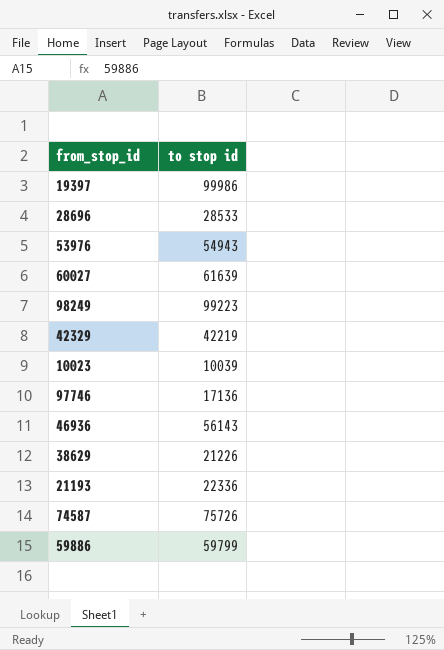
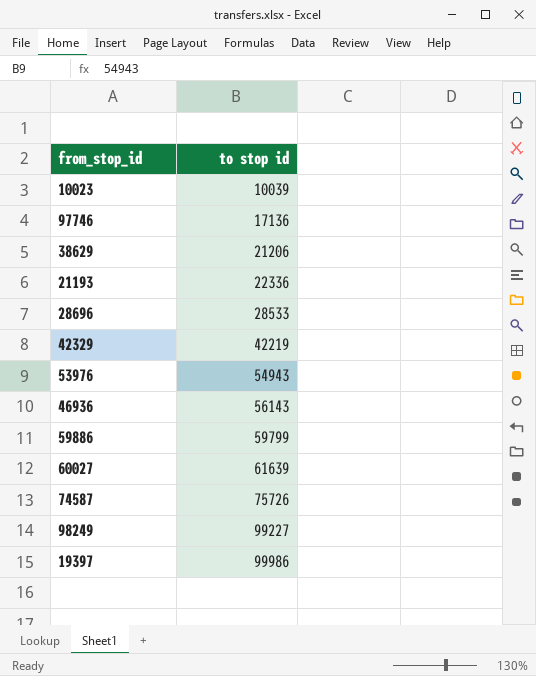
row order: none -> to stop id ascending
38629 | to stop id: 21226 -> 21206
98249 | to stop id: 99223 -> 99227

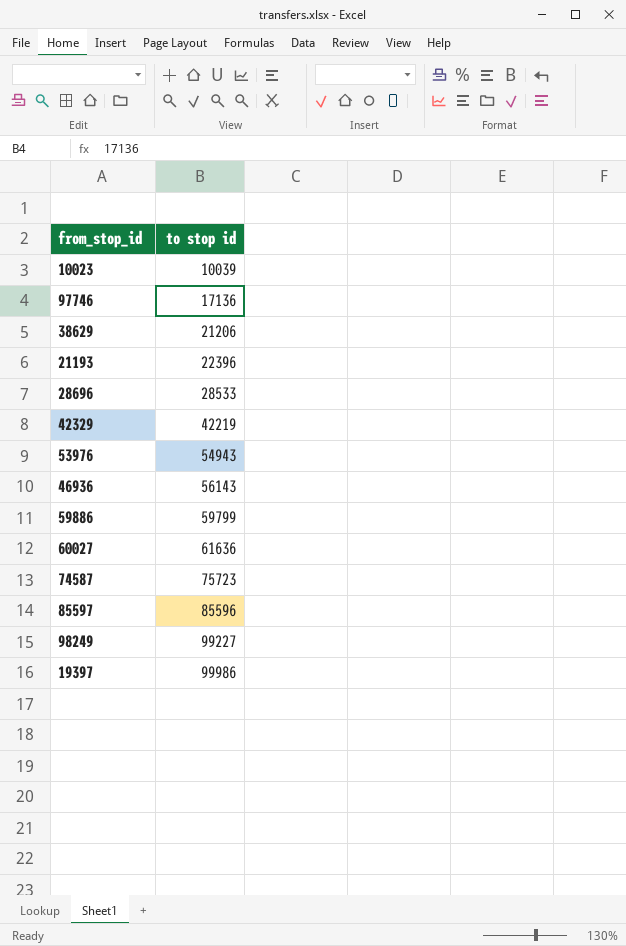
21193 | to stop id: 22336 -> 22396
60027 | to stop id: 61639 -> 61636
74587 | to stop id: 75726 -> 75723
row 85597: none -> 85596

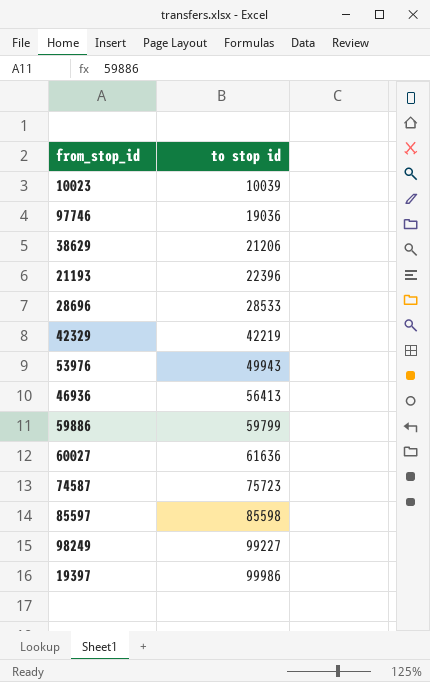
97746 | to stop id: 17136 -> 19036
53976 | to stop id: 54943 -> 49943
46936 | to stop id: 56143 -> 56413
85597 | to stop id: 85596 -> 85598

